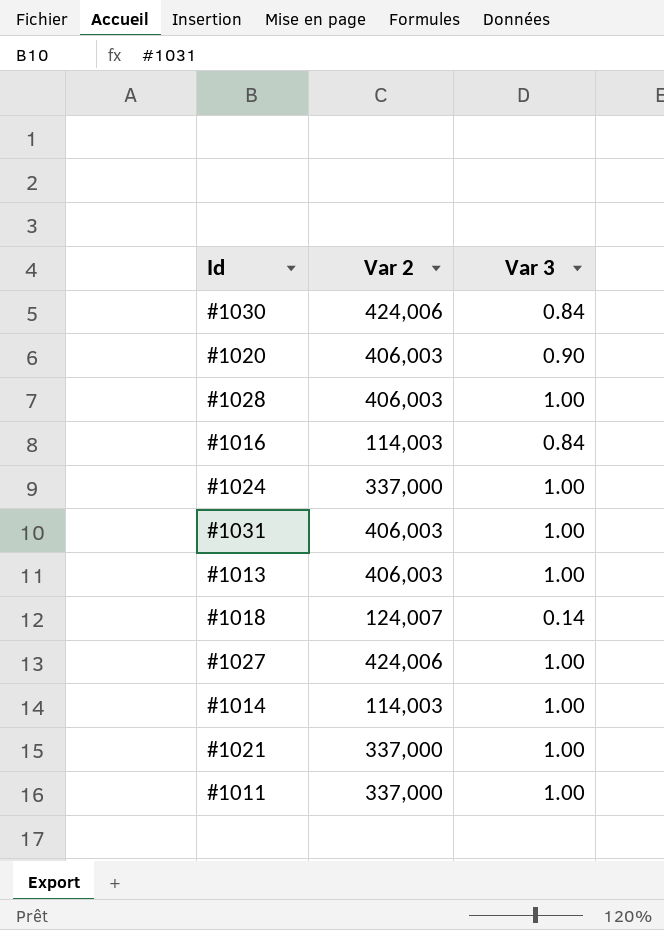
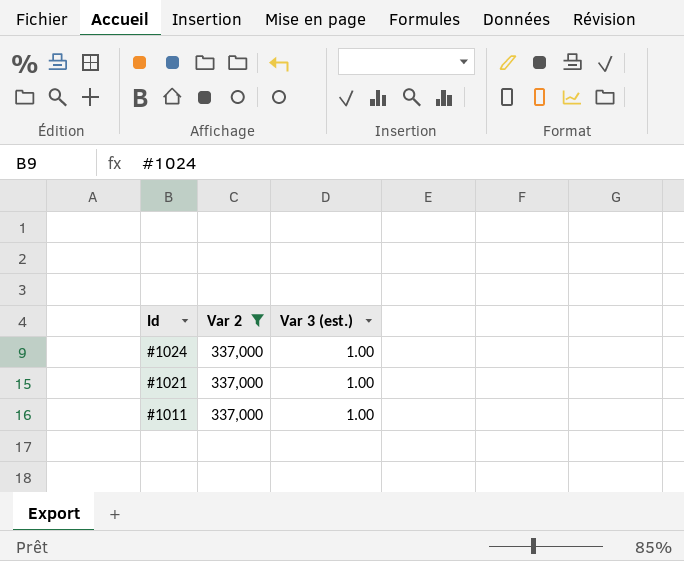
filter: none -> Var 2 = 337,000
column name: Var 3 -> Var 3 (est.)

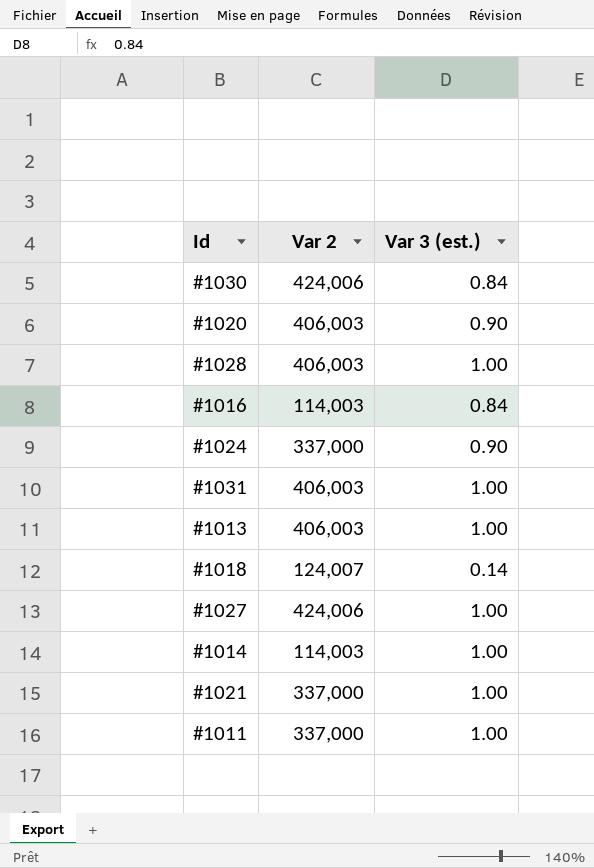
filter: Var 2 = 337,000 -> none
#1024 | Var 3 (est.): 1.00 -> 0.90

